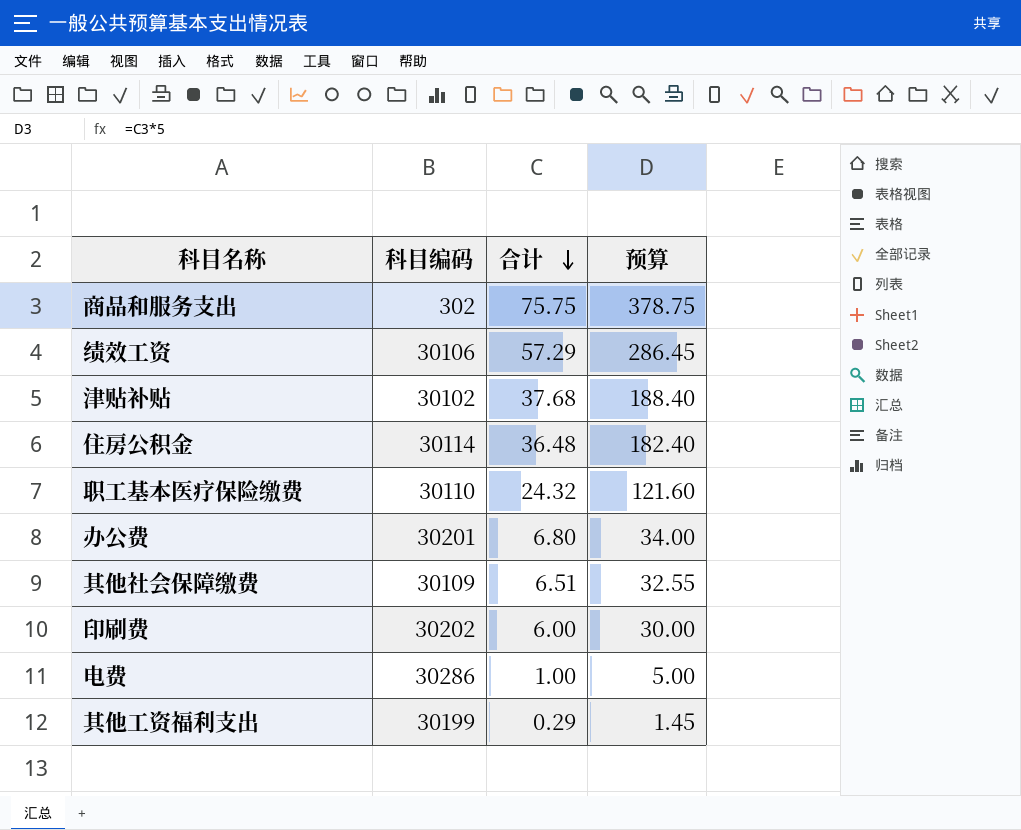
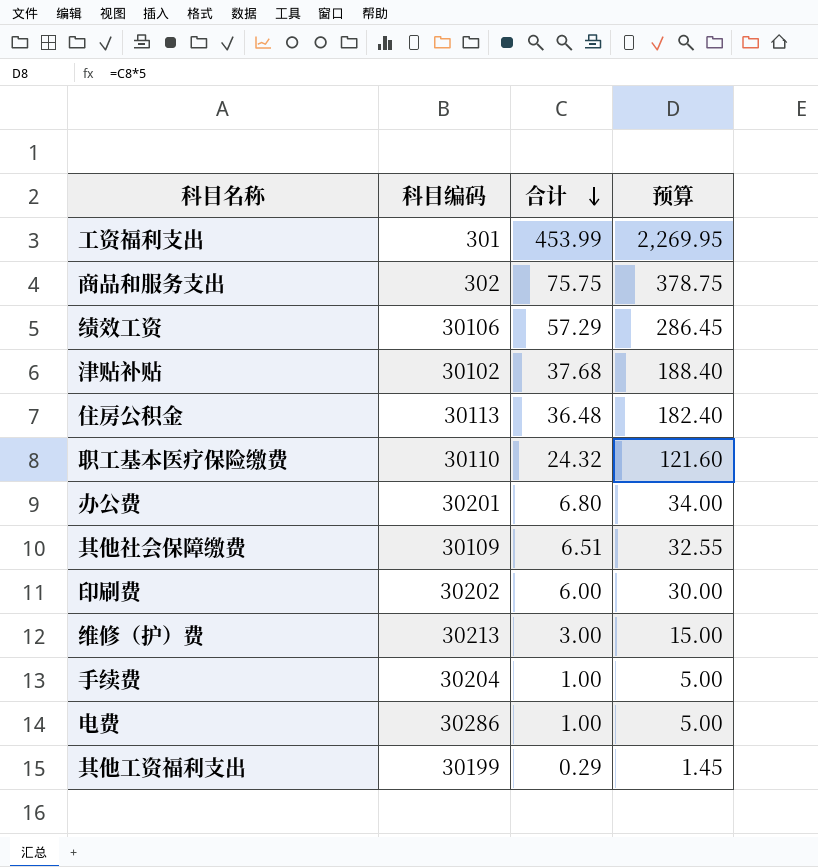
row 工资福利支出: none -> 301 | 453.99 | 2,269.95
住房公积金 | 科目编码: 30114 -> 30113
row 维修（护）费: none -> 30213 | 3.00 | 15.00
row 手续费: none -> 30204 | 1.00 | 5.00

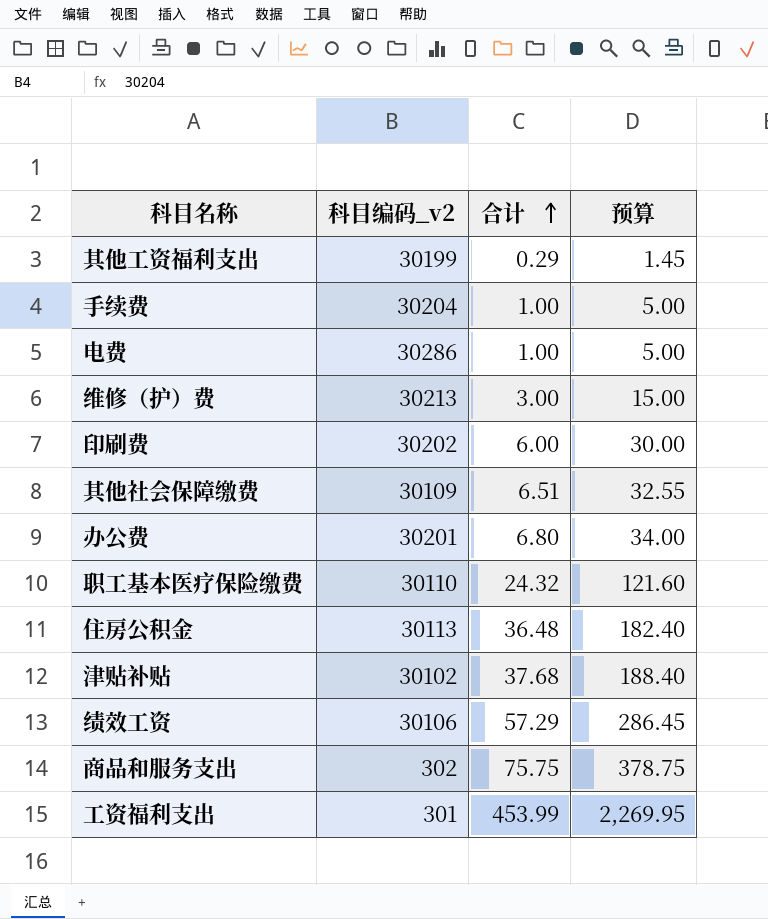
row order: 合计 descending -> 合计 ascending
column name: 科目编码 -> 科目编码_v2

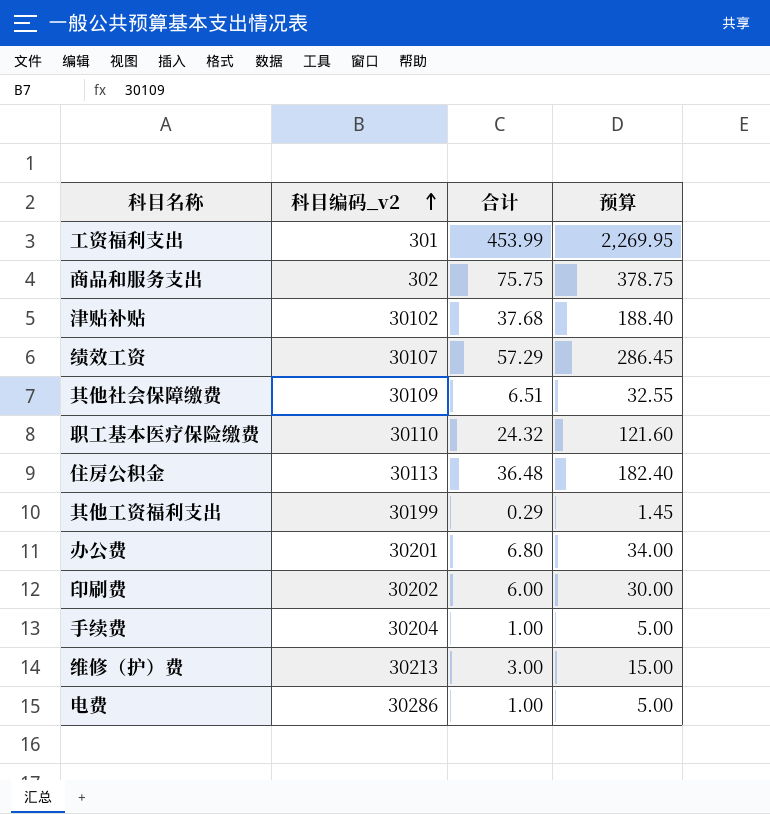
row order: 合计 ascending -> 科目编码_v2 ascending
绩效工资 | 科目编码_v2: 30106 -> 30107

